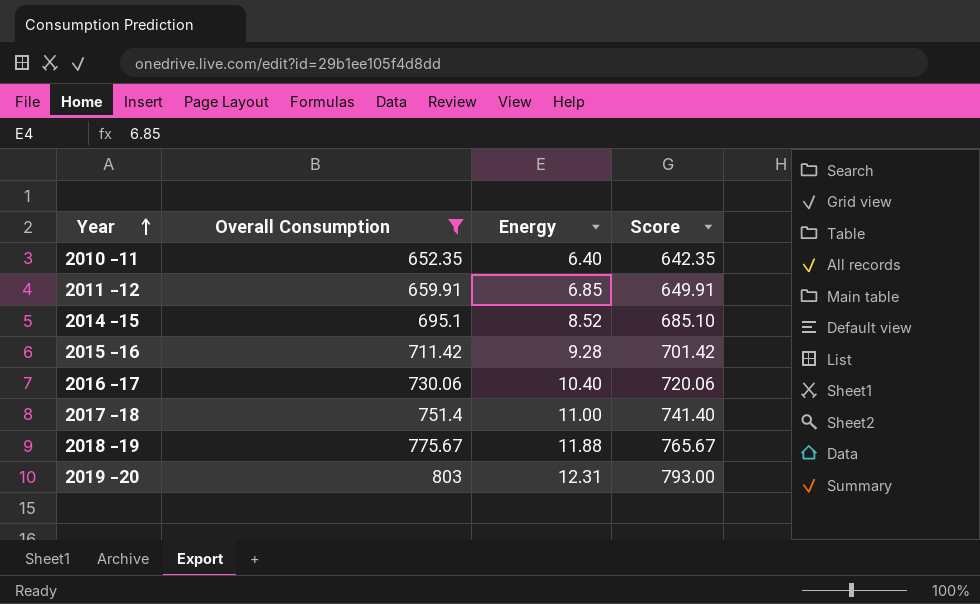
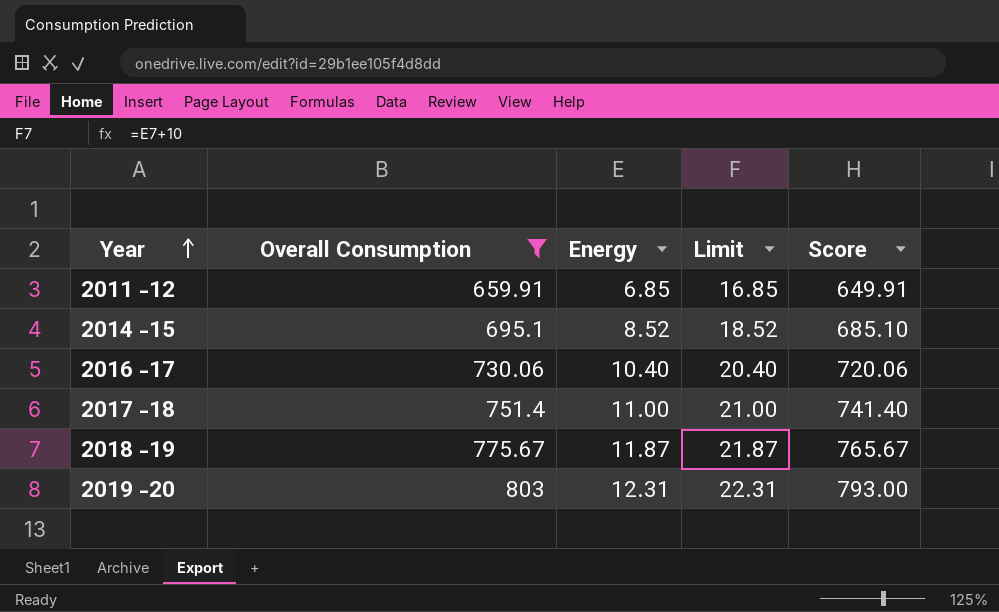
column Limit | formula: none -> [Energy] + 10
row 2010 -11: 652.35 | 6.40 | 642.35 -> none
row 2015 -16: 711.42 | 9.28 | 701.42 -> none
2018 -19 | Energy: 11.88 -> 11.87

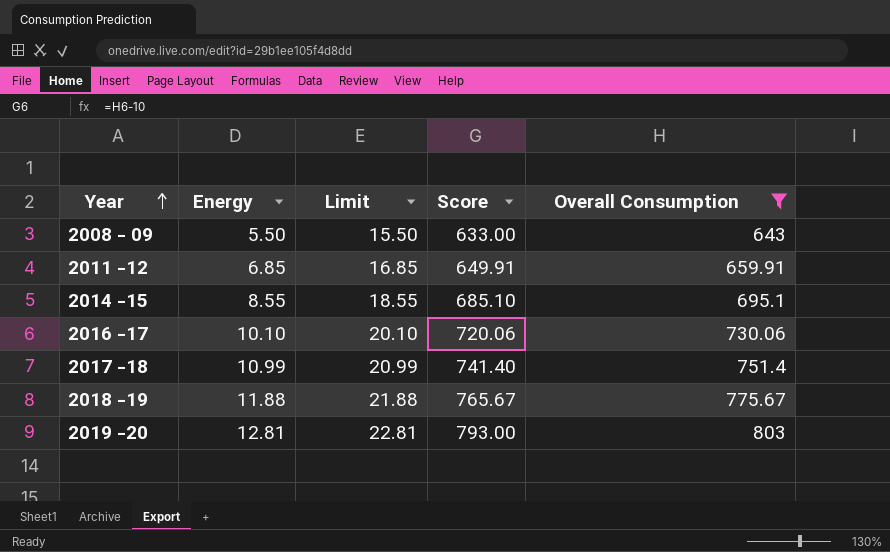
column Overall Consumption | position: 2 -> 5
row 2008 - 09: none -> 5.50 | 15.50 | 633.00 | 643
2014 -15 | Energy: 8.52 -> 8.55
2014 -15 | Limit: 18.52 -> 18.55
2016 -17 | Energy: 10.40 -> 10.10
2016 -17 | Limit: 20.40 -> 20.10
2017 -18 | Energy: 11.00 -> 10.99
2017 -18 | Limit: 21.00 -> 20.99
2018 -19 | Energy: 11.87 -> 11.88
2018 -19 | Limit: 21.87 -> 21.88
2019 -20 | Energy: 12.31 -> 12.81
2019 -20 | Limit: 22.31 -> 22.81

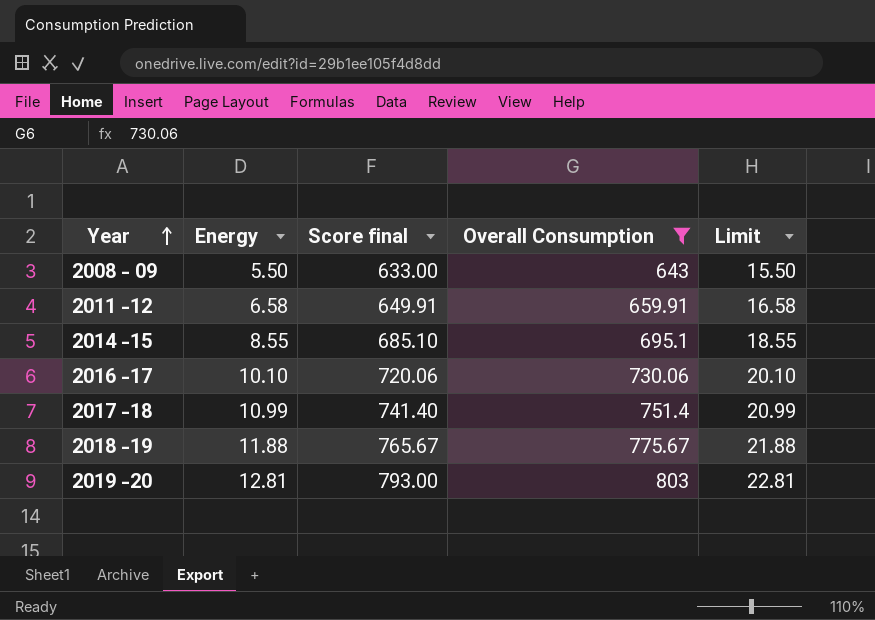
column name: Score -> Score final
column Limit | position: 3 -> 5
2011 -12 | Energy: 6.85 -> 6.58
2011 -12 | Limit: 16.85 -> 16.58

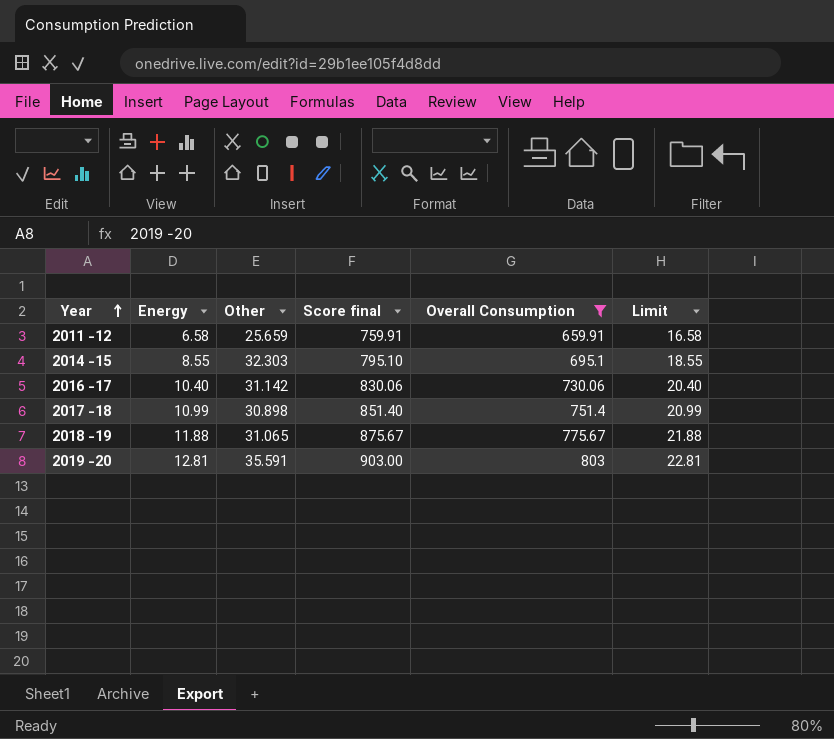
column Other | position: none -> 3
column Score final | formula: [Overall Consumption] - 10 -> [Overall Consumption] + 100
row 2008 - 09: 5.50 | 633.00 | 643 | 15.50 -> none
2016 -17 | Energy: 10.10 -> 10.40
2016 -17 | Limit: 20.10 -> 20.40

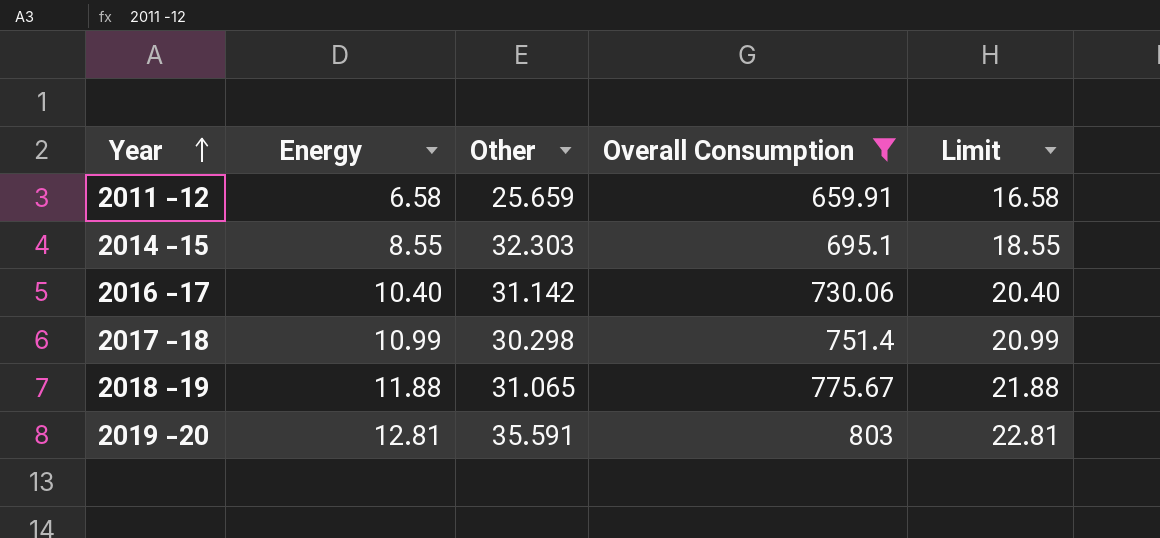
column Score final | formula: [Overall Consumption] + 100 -> none
2017 -18 | Other: 30.898 -> 30.298

